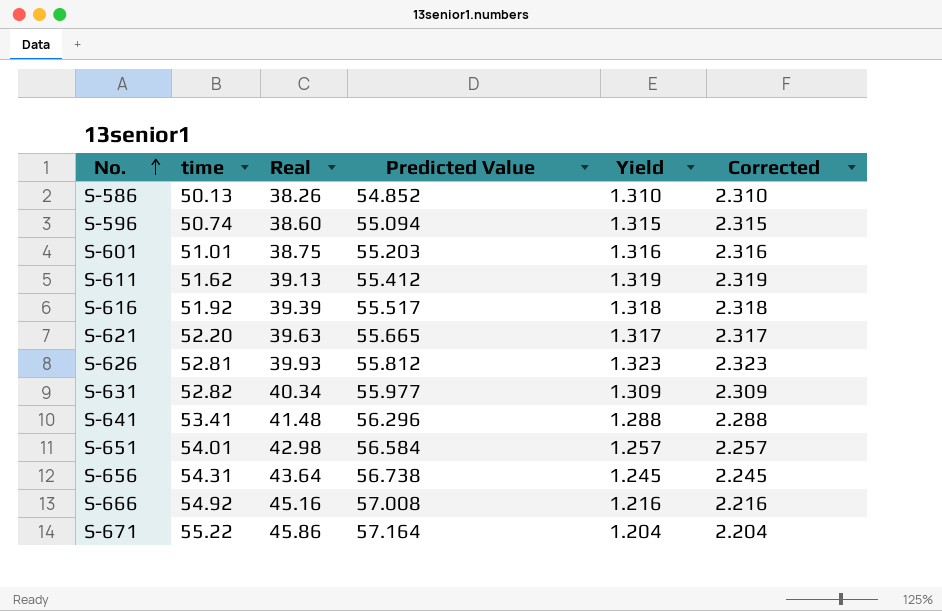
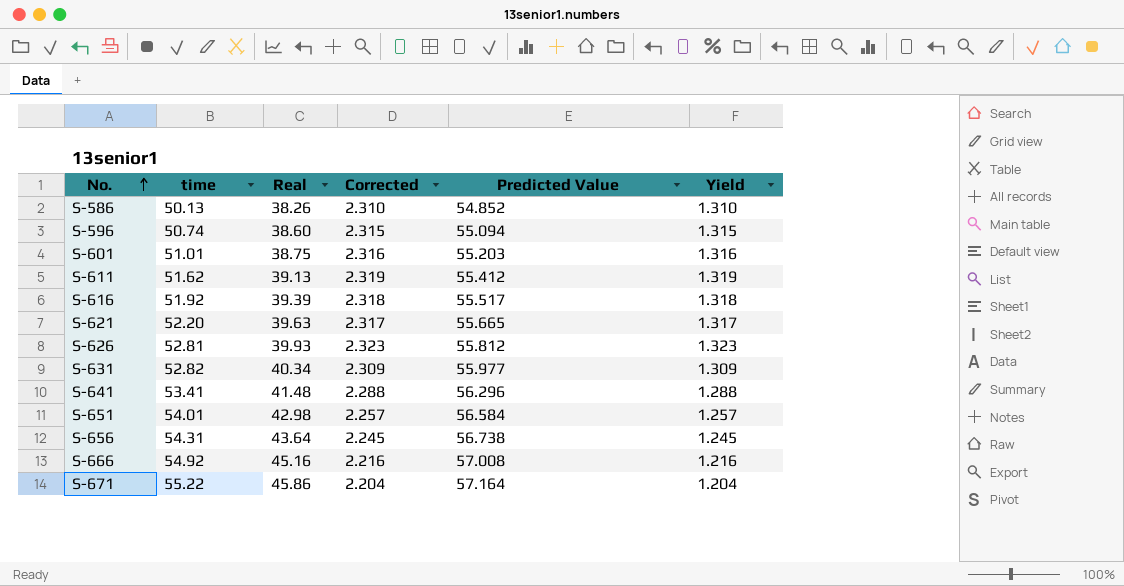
column Corrected | position: 6 -> 4

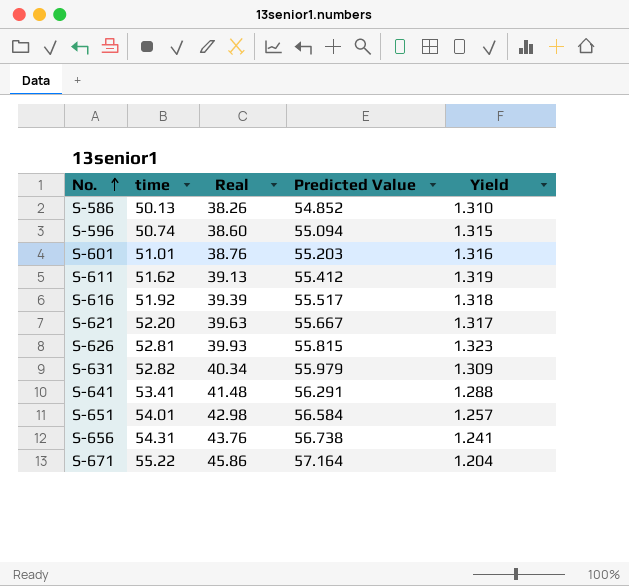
column Corrected | formula: [Yield] + 1 -> none
row S-666: 54.92 | 45.16 | 2.216 | 57.008 | 1.216 -> none
S-601 | Real: 38.75 -> 38.76
S-621 | Predicted Value: 55.665 -> 55.667
S-626 | Predicted Value: 55.812 -> 55.815
S-631 | Predicted Value: 55.977 -> 55.979
S-641 | Predicted Value: 56.296 -> 56.291
S-656 | Real: 43.64 -> 43.76
S-656 | Yield: 1.245 -> 1.241

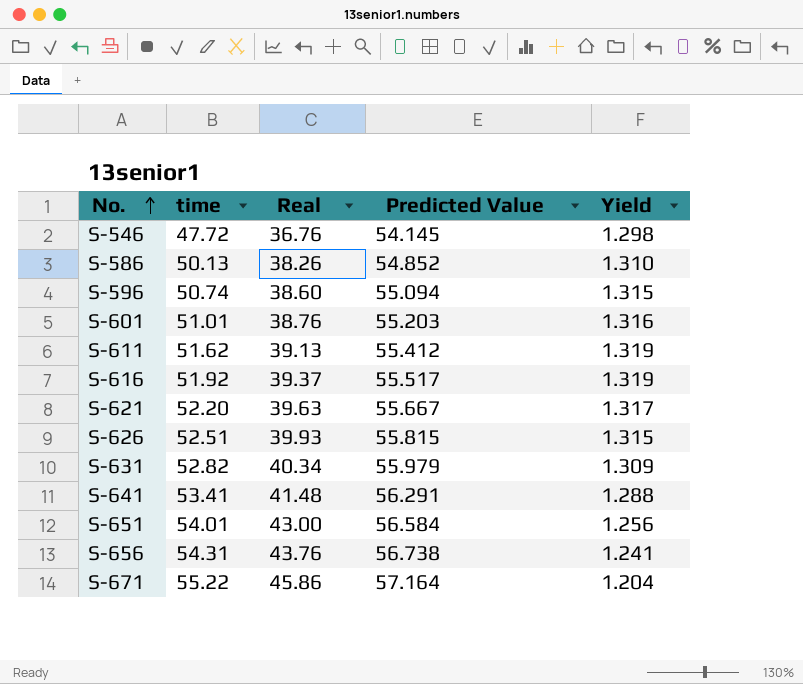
row S-546: none -> 47.72 | 36.76 | 54.145 | 1.298
S-616 | Real: 39.39 -> 39.37
S-616 | Yield: 1.318 -> 1.319
S-626 | time: 52.81 -> 52.51
S-626 | Yield: 1.323 -> 1.315
S-651 | Real: 42.98 -> 43.00
S-651 | Yield: 1.257 -> 1.256

